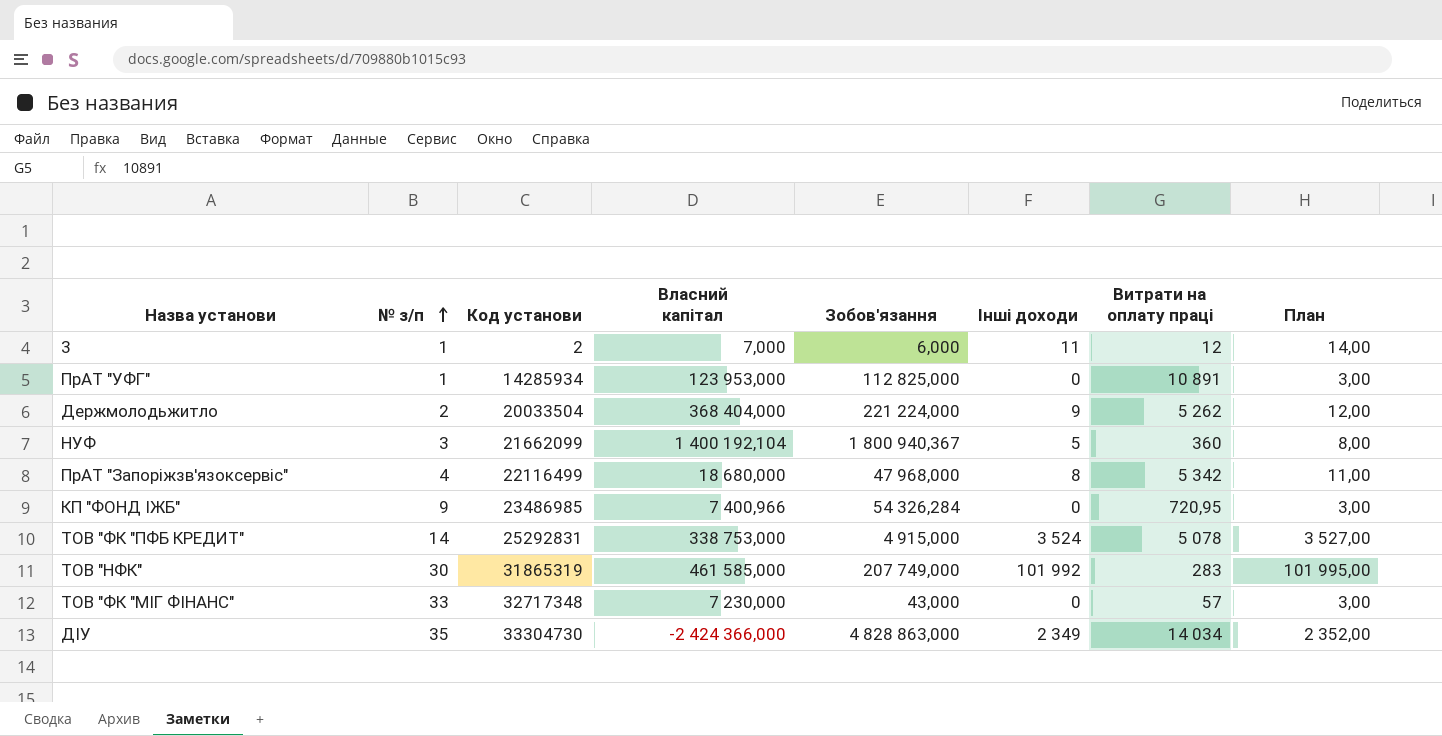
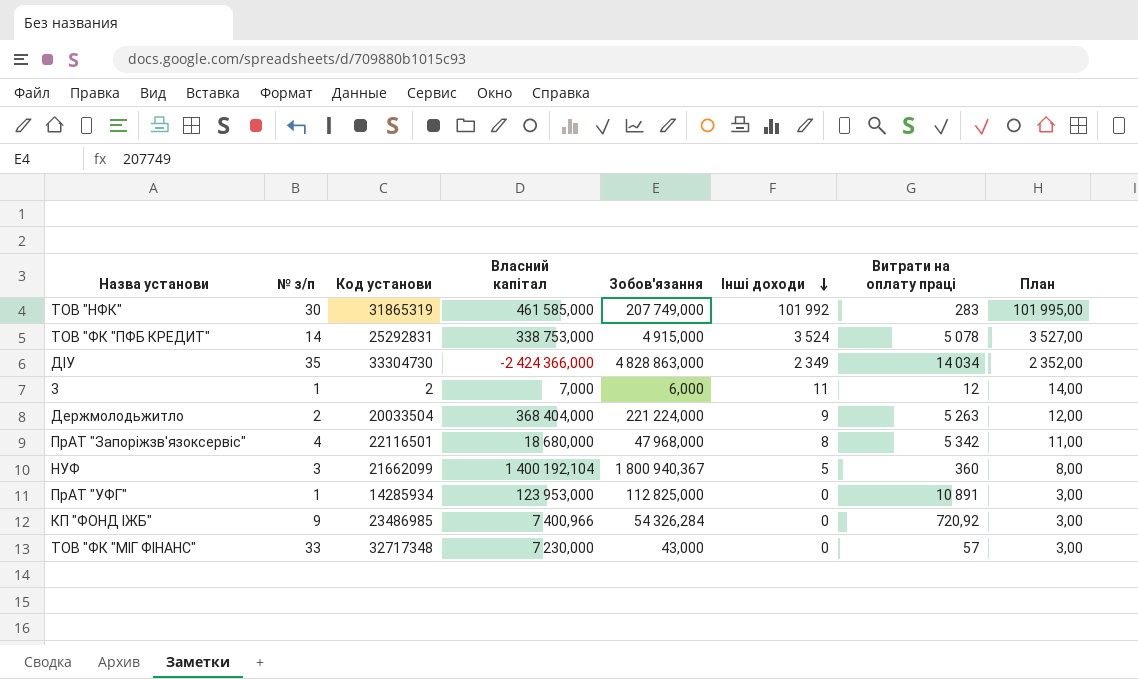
row order: № з/п ascending -> Інші доходи descending
Держмолодьжитло | Витрати на оплату праці: 5 262 -> 5 263
ПрАТ "Запоріжзв'язоксервіс" | Код установи: 22116499 -> 22116501
КП "ФОНД ІЖБ" | Витрати на оплату праці: 720,95 -> 720,92

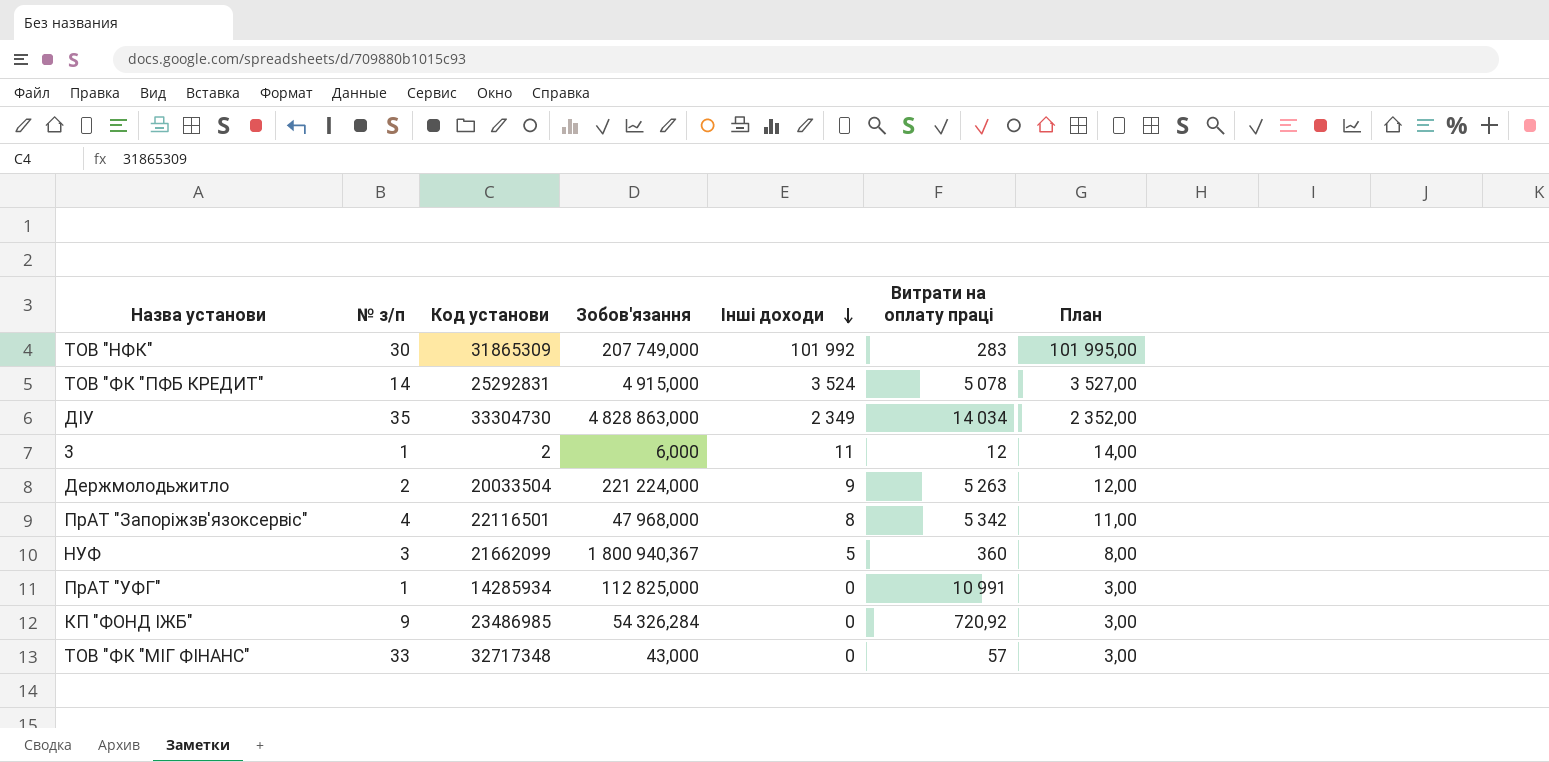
column Власний капітал | position: 4 -> none
ТОВ "НФК" | Код установи: 31865319 -> 31865309
ПрАТ "УФГ" | Витрати на оплату праці: 10 891 -> 10 991

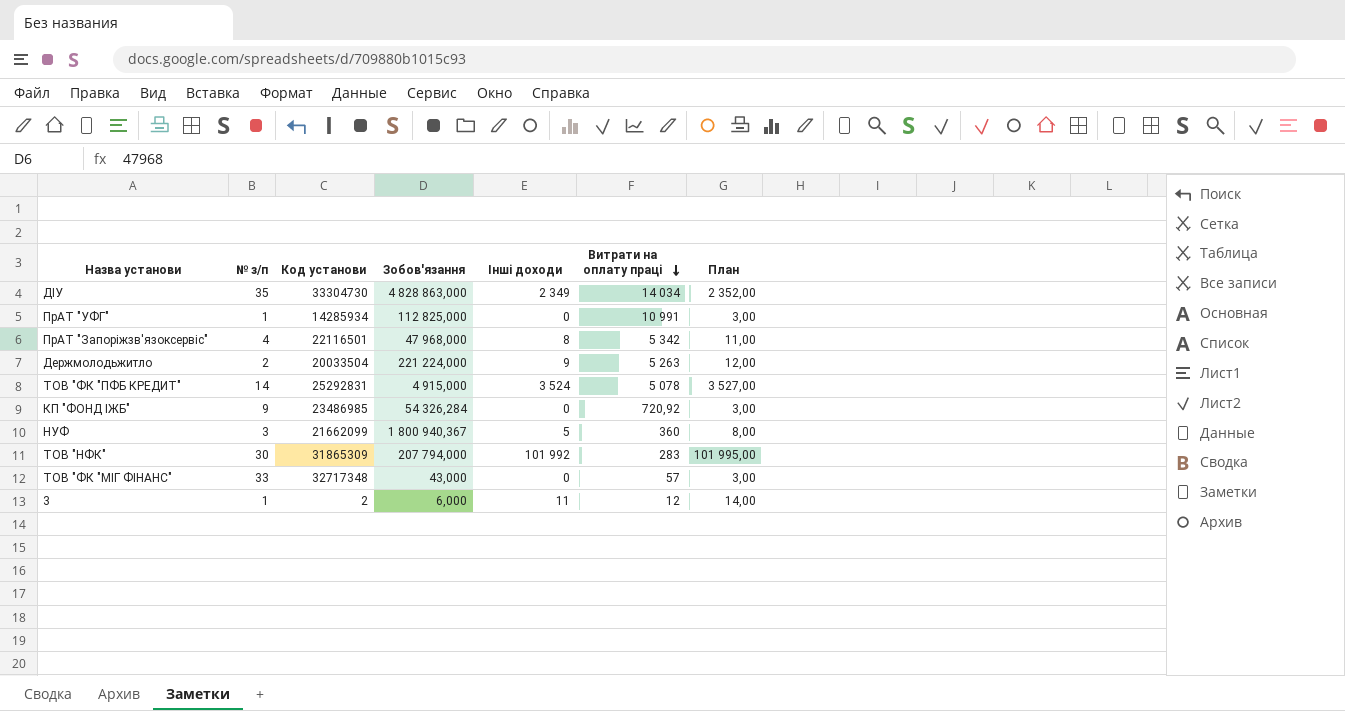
row order: Інші доходи descending -> Витрати на оплату праці descending
ТОВ "НФК" | Зобов'язання: 207 749,000 -> 207 794,000

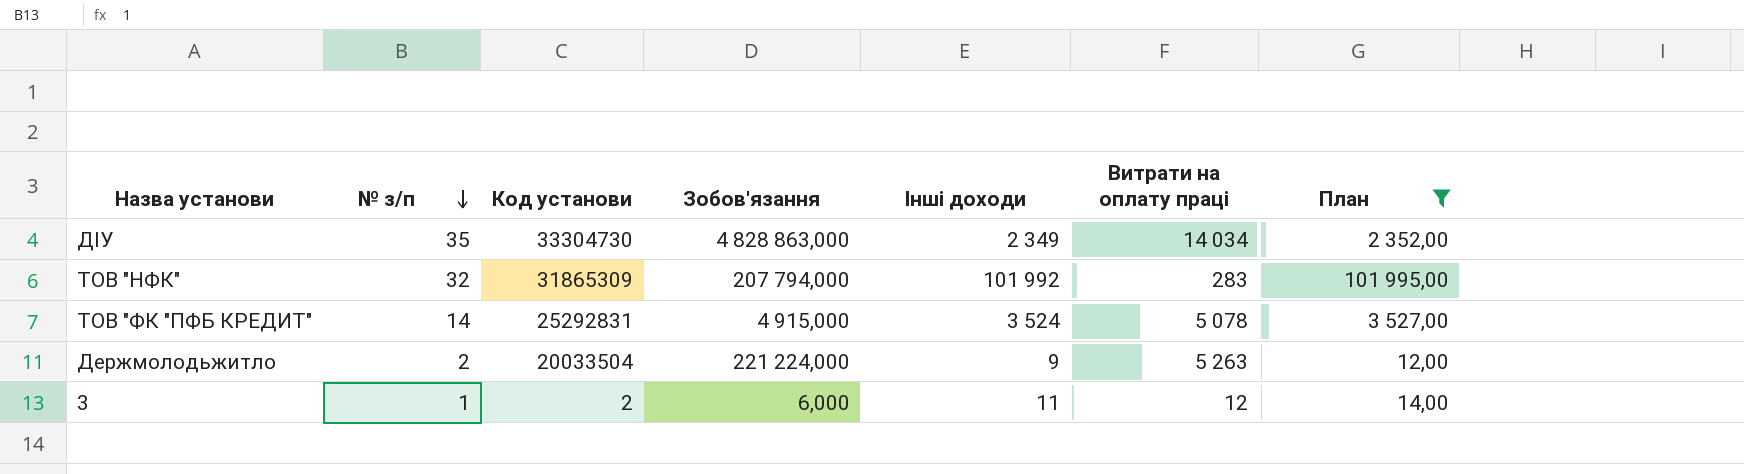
filter: none -> План >= 12,00
row order: Витрати на оплату праці descending -> № з/п descending
ТОВ "НФК" | № з/п: 30 -> 32

